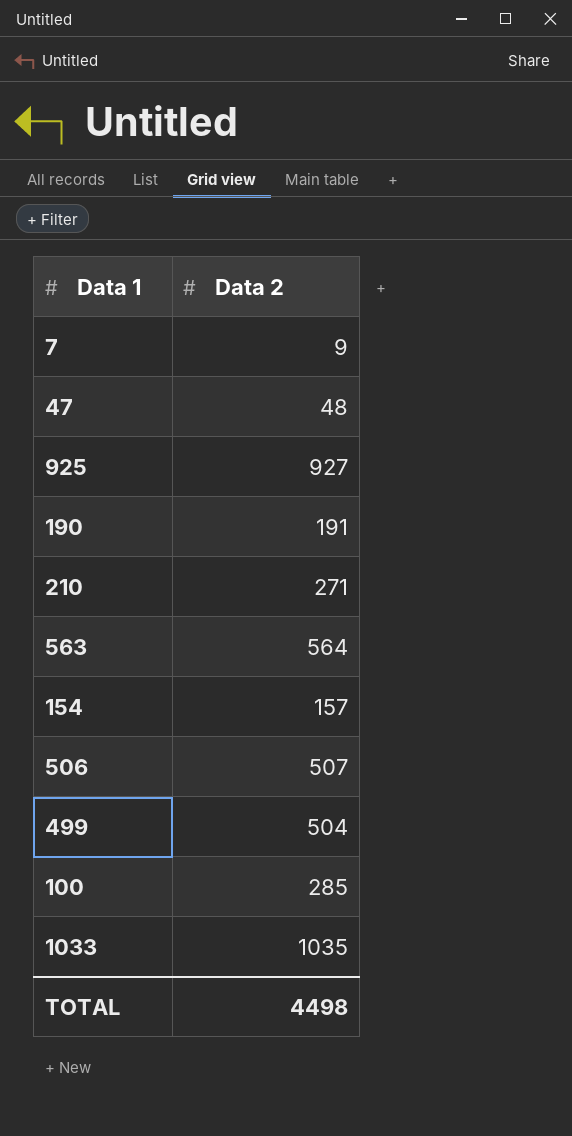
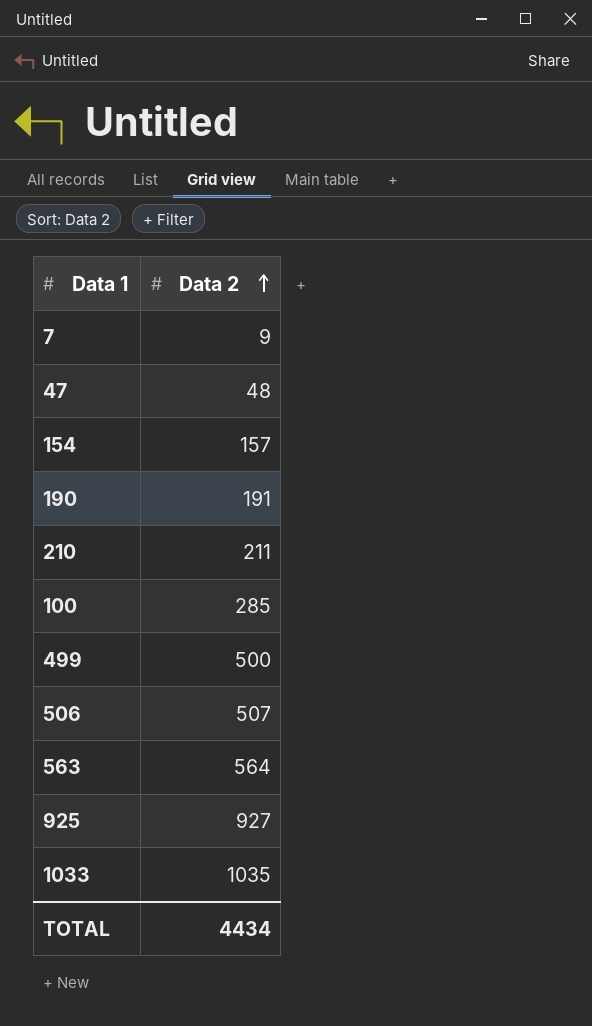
row order: none -> Data 2 ascending
210 | Data 2: 271 -> 211
499 | Data 2: 504 -> 500
TOTAL | Data 2: 4498 -> 4434

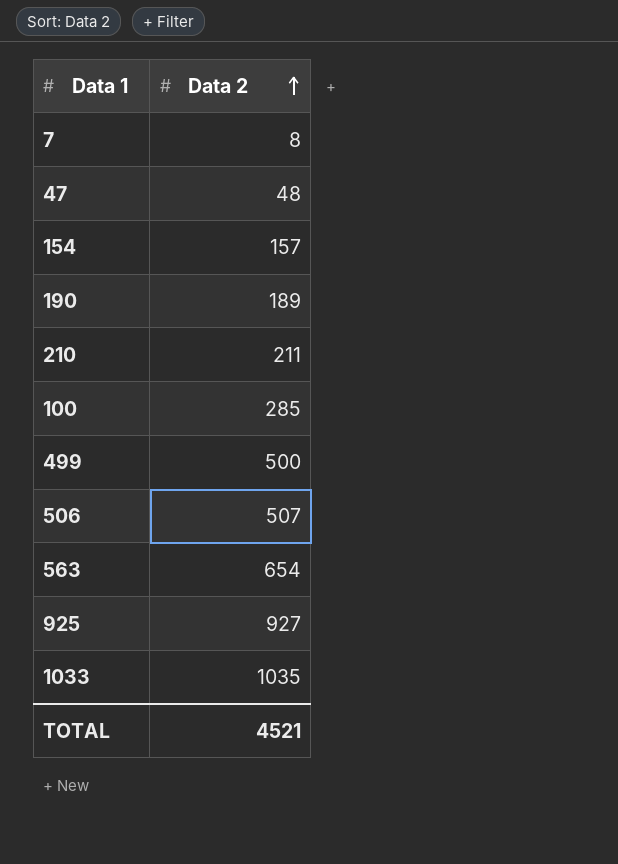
7 | Data 2: 9 -> 8
190 | Data 2: 191 -> 189
563 | Data 2: 564 -> 654
TOTAL | Data 2: 4434 -> 4521

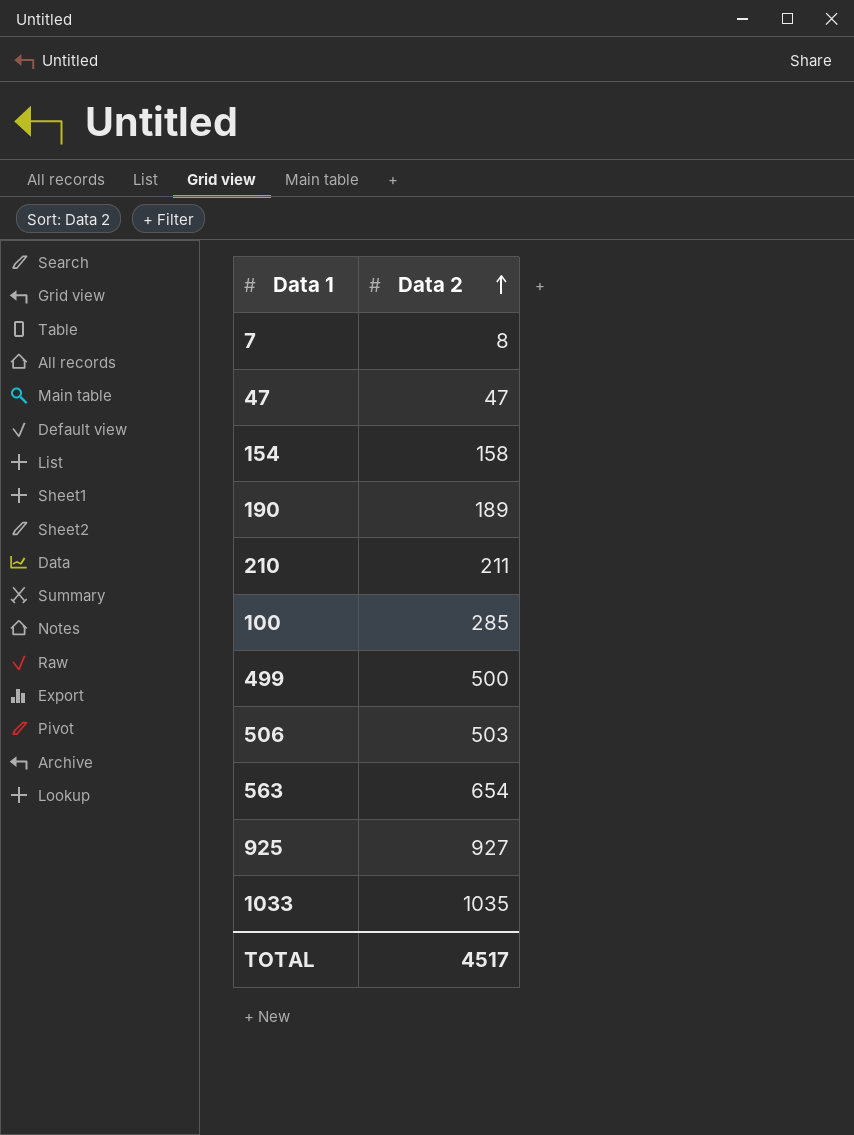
47 | Data 2: 48 -> 47
154 | Data 2: 157 -> 158
506 | Data 2: 507 -> 503
TOTAL | Data 2: 4521 -> 4517

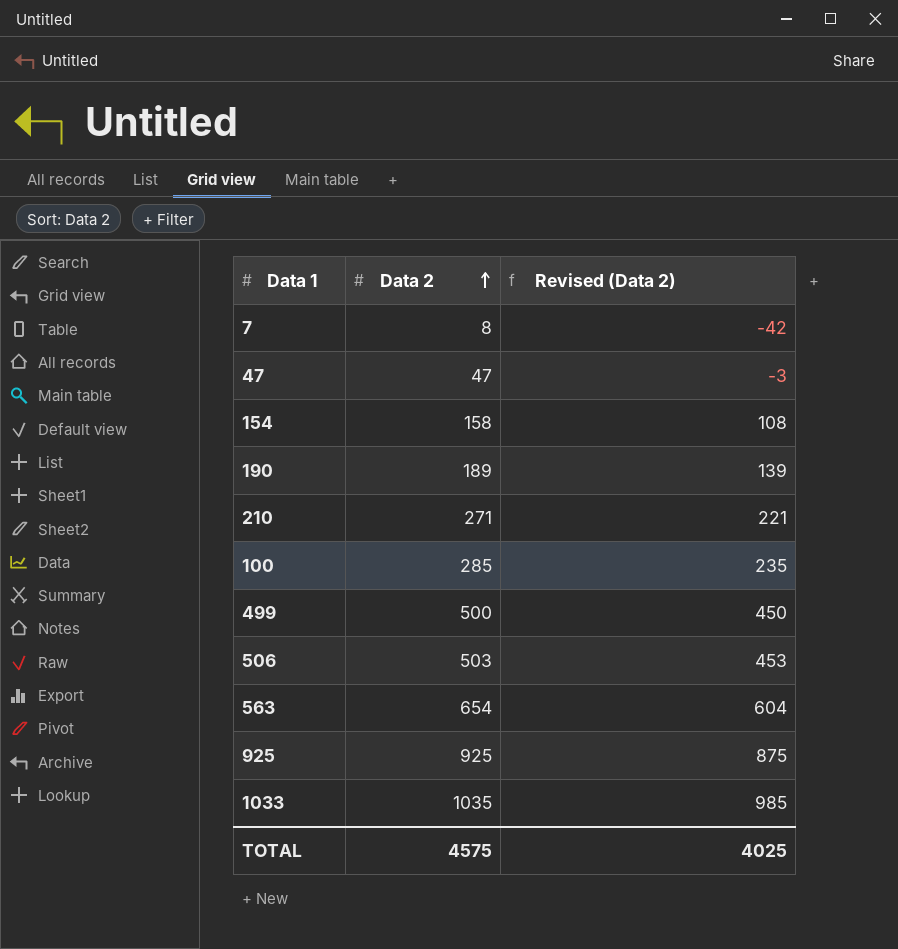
column Revised (Data 2) | formula: none -> [Data 2] - 50
210 | Data 2: 211 -> 271
925 | Data 2: 927 -> 925
TOTAL | Data 2: 4517 -> 4575

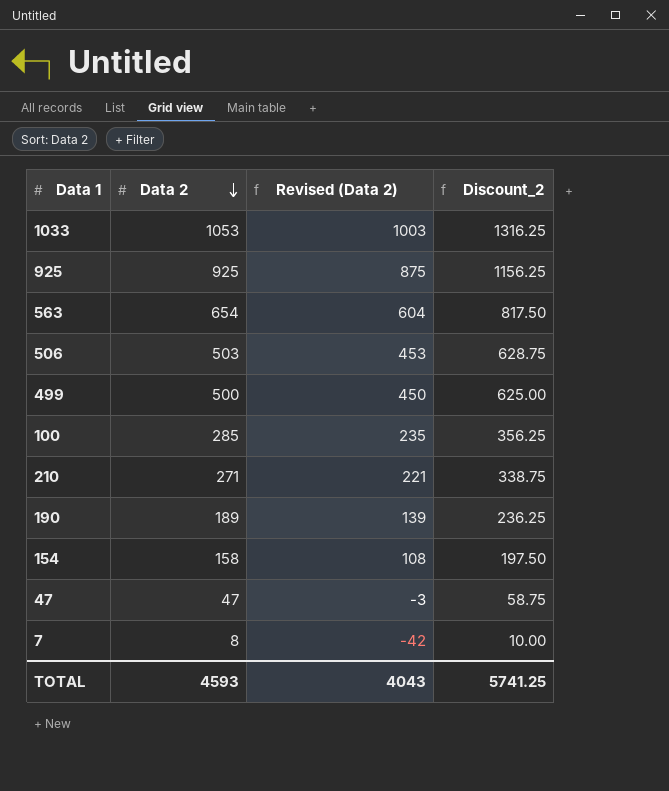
row order: Data 2 ascending -> Data 2 descending
column Discount_2 | formula: none -> [Data 2] * 1.25
1033 | Data 2: 1035 -> 1053
1033 | Revised (Data 2): 985 -> 1003
TOTAL | Data 2: 4575 -> 4593
TOTAL | Revised (Data 2): 4025 -> 4043

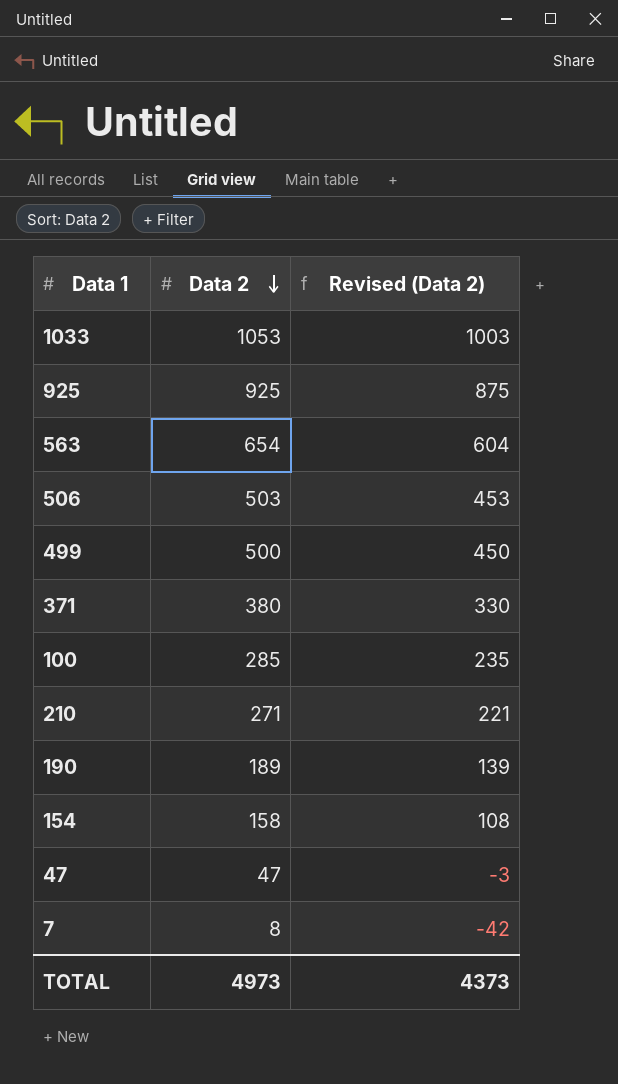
column Discount_2 | formula: [Data 2] * 1.25 -> none
row 371: none -> 380 | 330
TOTAL | Data 2: 4593 -> 4973
TOTAL | Revised (Data 2): 4043 -> 4373

